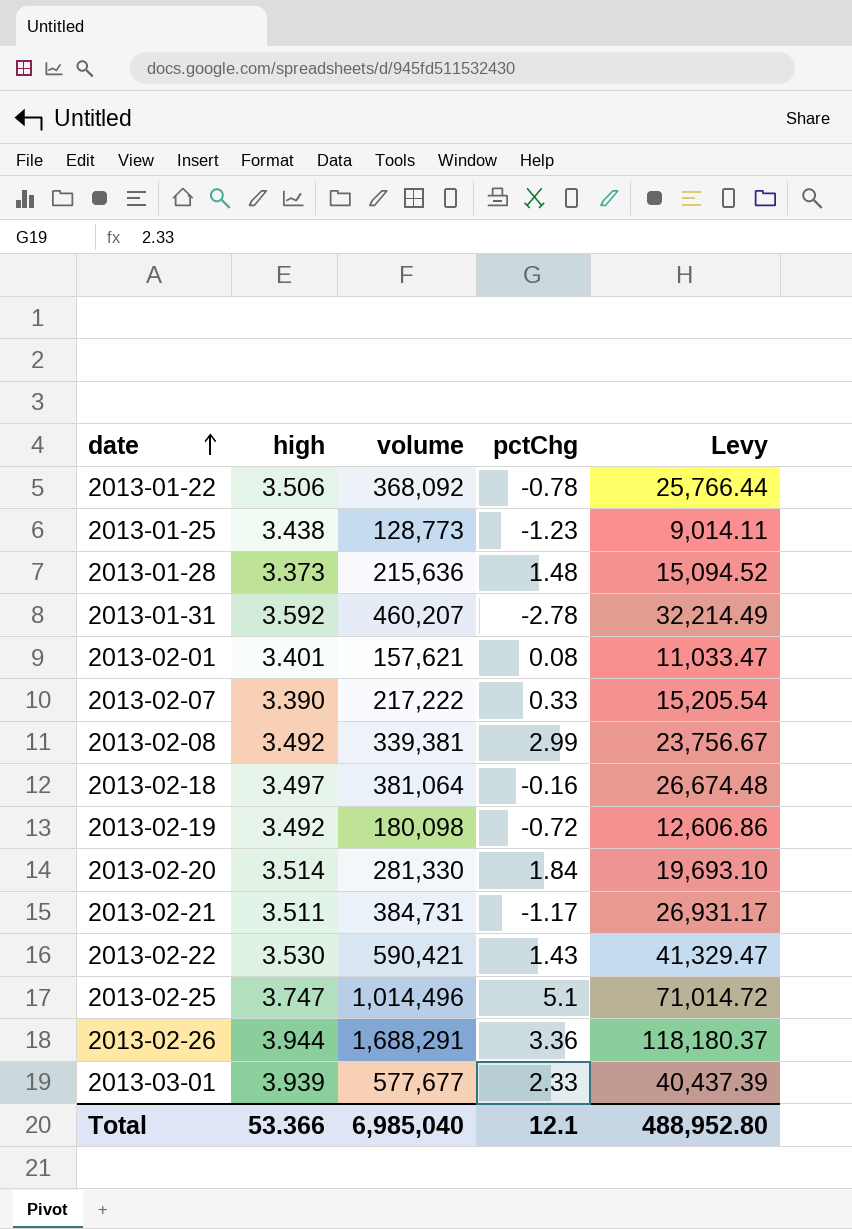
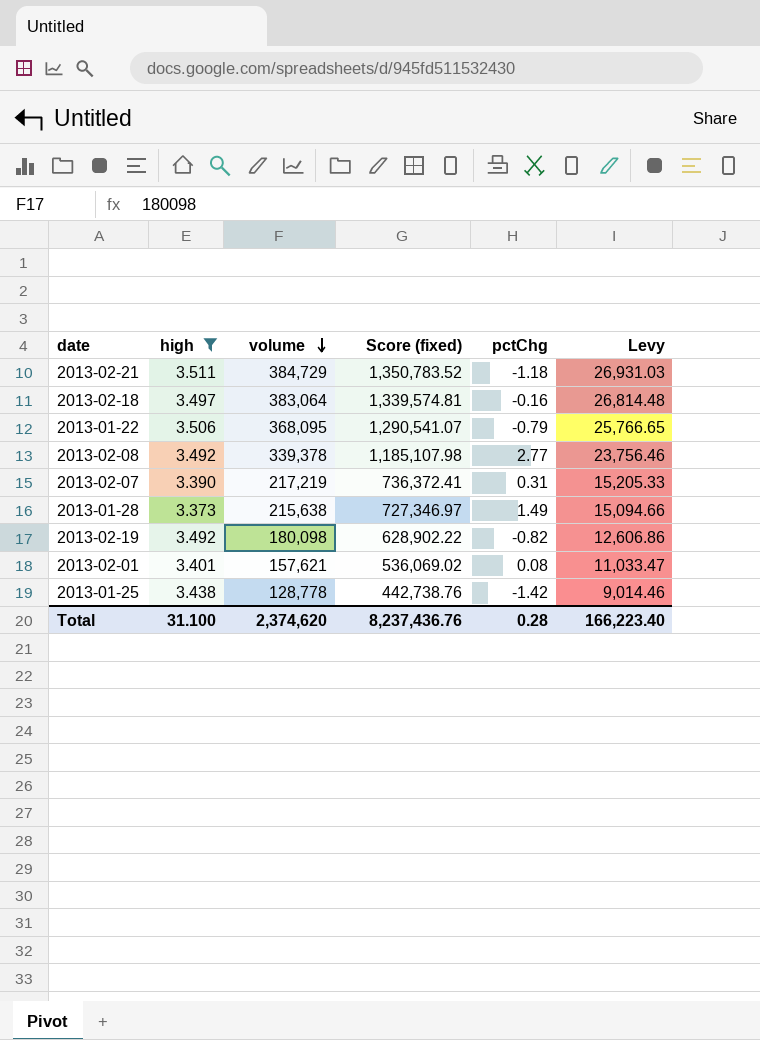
filter: none -> high <= 3.511
row order: date ascending -> volume descending
column Score (fixed) | formula: none -> [high] * [volume]
2013-02-21 | volume: 384,731 -> 384,729
2013-02-21 | pctChg: -1.17 -> -1.18
2013-02-21 | Levy: 26,931.17 -> 26,931.03
2013-02-18 | volume: 381,064 -> 383,064
2013-02-18 | Levy: 26,674.48 -> 26,814.48
2013-01-22 | volume: 368,092 -> 368,095
2013-01-22 | pctChg: -0.78 -> -0.79
2013-01-22 | Levy: 25,766.44 -> 25,766.65
2013-02-08 | volume: 339,381 -> 339,378
2013-02-08 | pctChg: 2.99 -> 2.77
2013-02-08 | Levy: 23,756.67 -> 23,756.46
2013-02-07 | volume: 217,222 -> 217,219
2013-02-07 | pctChg: 0.33 -> 0.31
2013-02-07 | Levy: 15,205.54 -> 15,205.33
2013-01-28 | volume: 215,636 -> 215,638
2013-01-28 | pctChg: 1.48 -> 1.49
2013-01-28 | Levy: 15,094.52 -> 15,094.66
2013-02-19 | pctChg: -0.72 -> -0.82
2013-01-25 | volume: 128,773 -> 128,778
2013-01-25 | pctChg: -1.23 -> -1.42
2013-01-25 | Levy: 9,014.11 -> 9,014.46
Total | high: 53.366 -> 31.100
Total | volume: 6,985,040 -> 2,374,620
Total | pctChg: 12.1 -> 0.28
Total | Levy: 488,952.80 -> 166,223.40

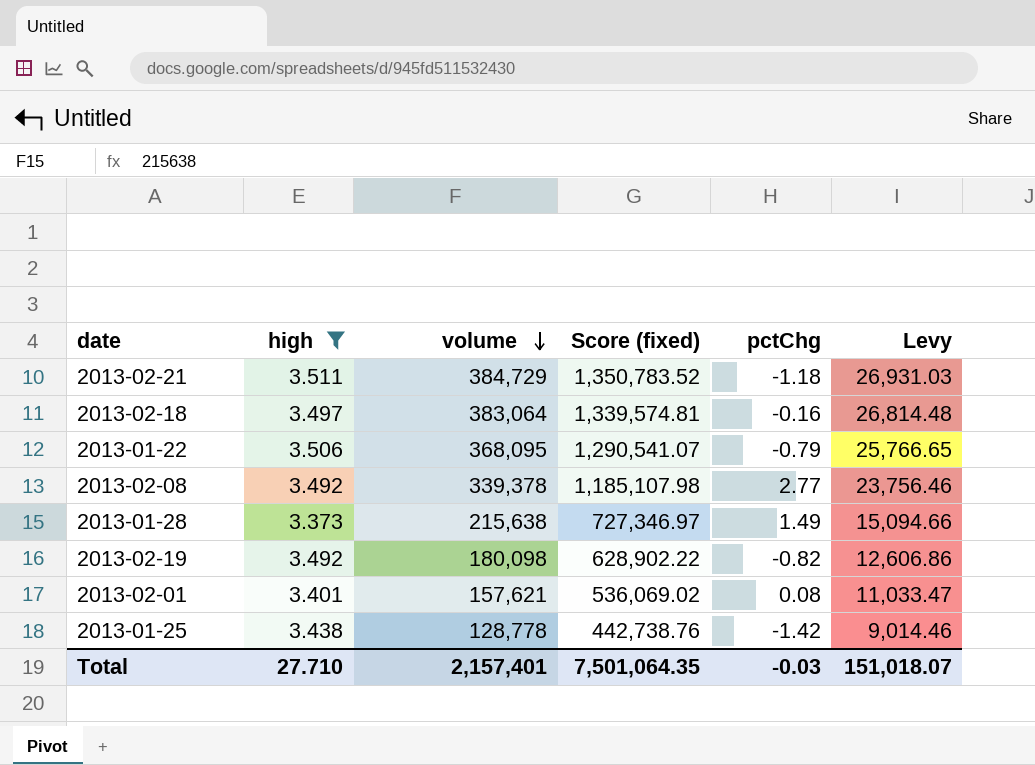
row 2013-02-07: 3.390 | 217,219 | 736,372.41 | 0.31 | 15,205.33 -> none
Total | high: 31.100 -> 27.710
Total | volume: 2,374,620 -> 2,157,401
Total | Score (fixed): 8,237,436.76 -> 7,501,064.35
Total | pctChg: 0.28 -> -0.03
Total | Levy: 166,223.40 -> 151,018.07

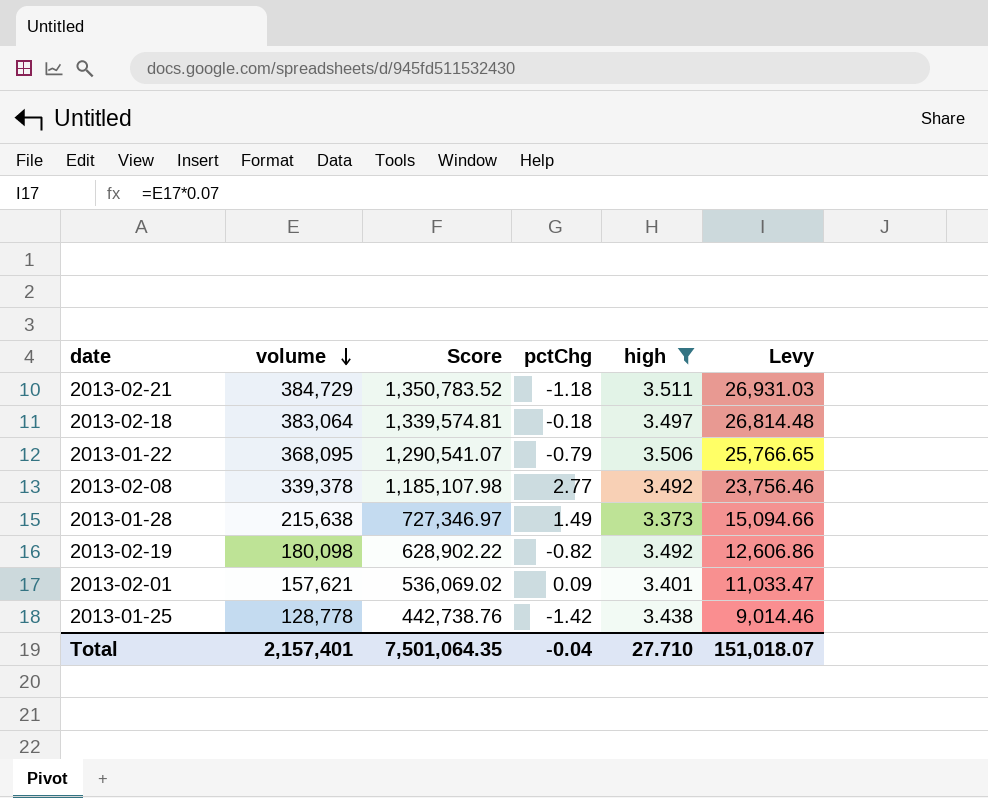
column name: Score (fixed) -> Score
column high | position: 2 -> 5
2013-02-18 | pctChg: -0.16 -> -0.18
2013-02-01 | pctChg: 0.08 -> 0.09
Total | pctChg: -0.03 -> -0.04

